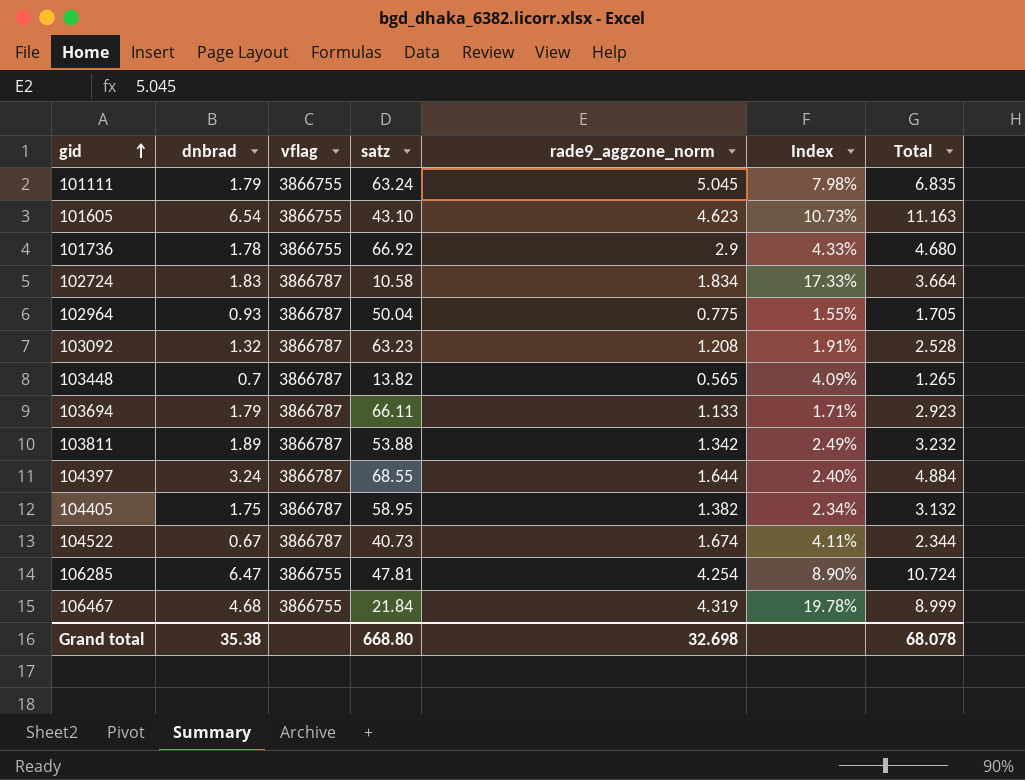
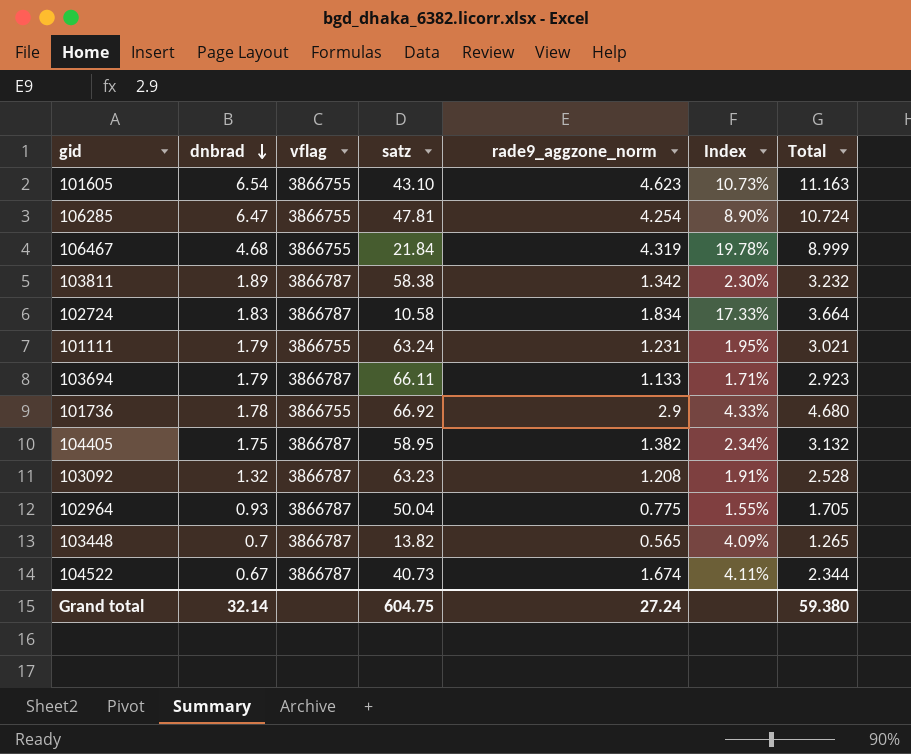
row order: gid ascending -> dnbrad descending
row 104397: 3.24 | 3866787 | 68.55 | 1.644 | 2.40% | 4.884 -> none
103811 | satz: 53.88 -> 58.38
103811 | Index: 2.49% -> 2.30%
101111 | rade9_aggzone_norm: 5.045 -> 1.231
101111 | Index: 7.98% -> 1.95%
101111 | Total: 6.835 -> 3.021
Grand total | dnbrad: 35.38 -> 32.14
Grand total | satz: 668.80 -> 604.75
Grand total | rade9_aggzone_norm: 32.698 -> 27.24
Grand total | Total: 68.078 -> 59.380

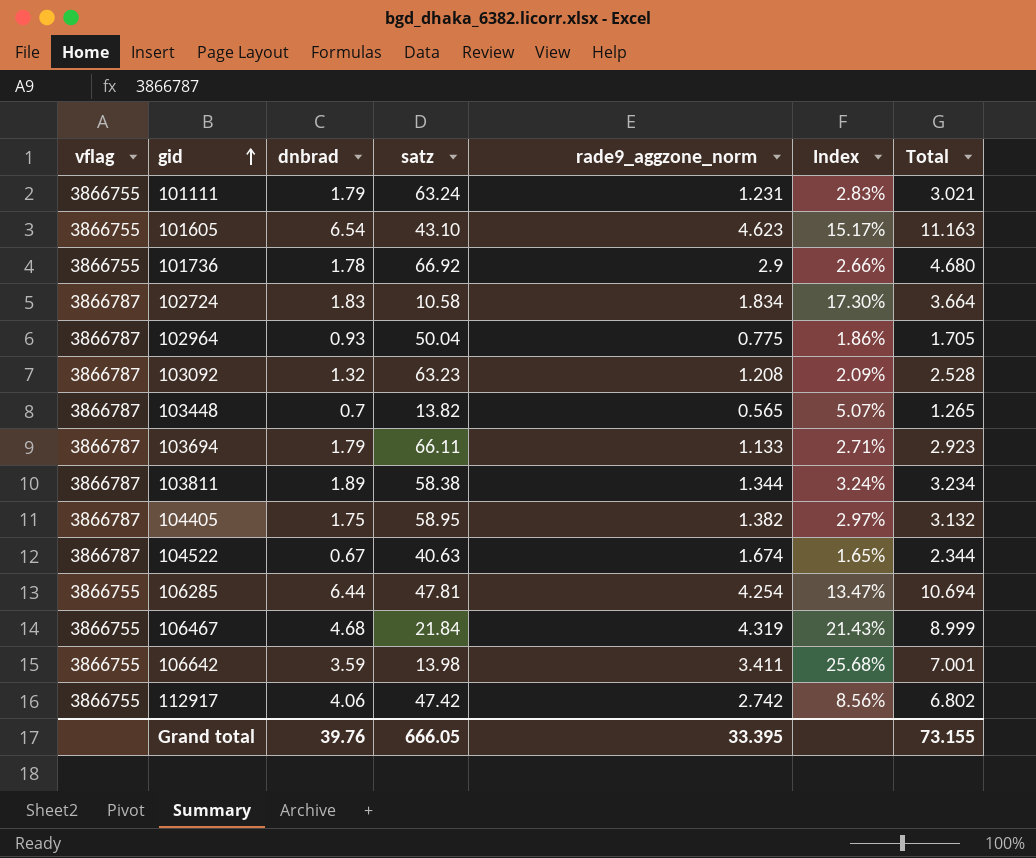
row order: dnbrad descending -> gid ascending
column vflag | position: 3 -> 1
column Index | formula: [rade9_aggzone_norm] / [satz] -> [dnbrad] / [satz]
103811 | rade9_aggzone_norm: 1.342 -> 1.344
103811 | Total: 3.232 -> 3.234
104522 | satz: 40.73 -> 40.63
106285 | dnbrad: 6.47 -> 6.44
106285 | Total: 10.724 -> 10.694
row 106642: none -> 3866755 | 3.59 | 13.98 | 3.411 | 25.68% | 7.001
row 112917: none -> 3866755 | 4.06 | 47.42 | 2.742 | 8.56% | 6.802
Grand total | dnbrad: 32.14 -> 39.76
Grand total | satz: 604.75 -> 666.05
Grand total | rade9_aggzone_norm: 27.24 -> 33.395
Grand total | Total: 59.380 -> 73.155

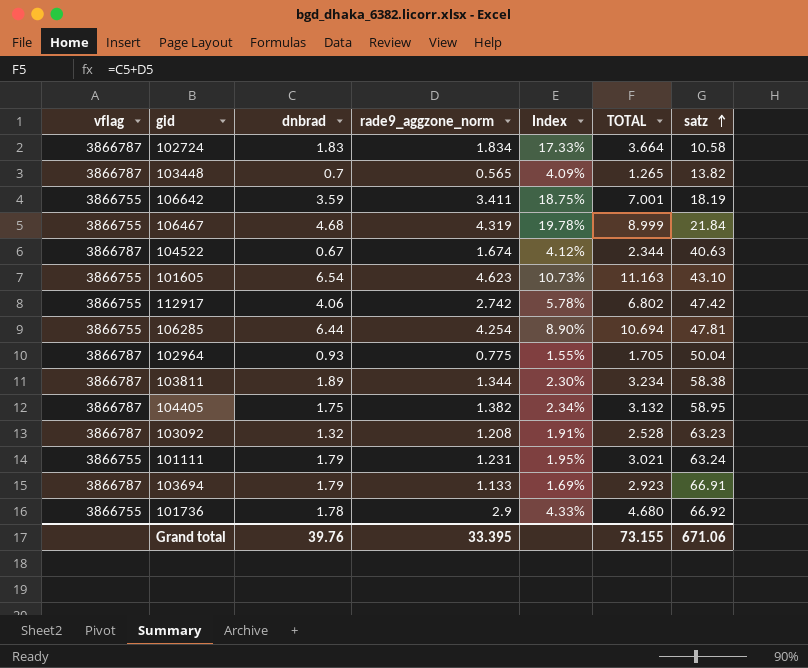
row order: gid ascending -> satz ascending
column Index | formula: [dnbrad] / [satz] -> [rade9_aggzone_norm] / [satz]
column name: Total -> TOTAL
column satz | position: 4 -> 7
106642 | satz: 13.98 -> 18.19
103694 | satz: 66.11 -> 66.91
Grand total | satz: 666.05 -> 671.06

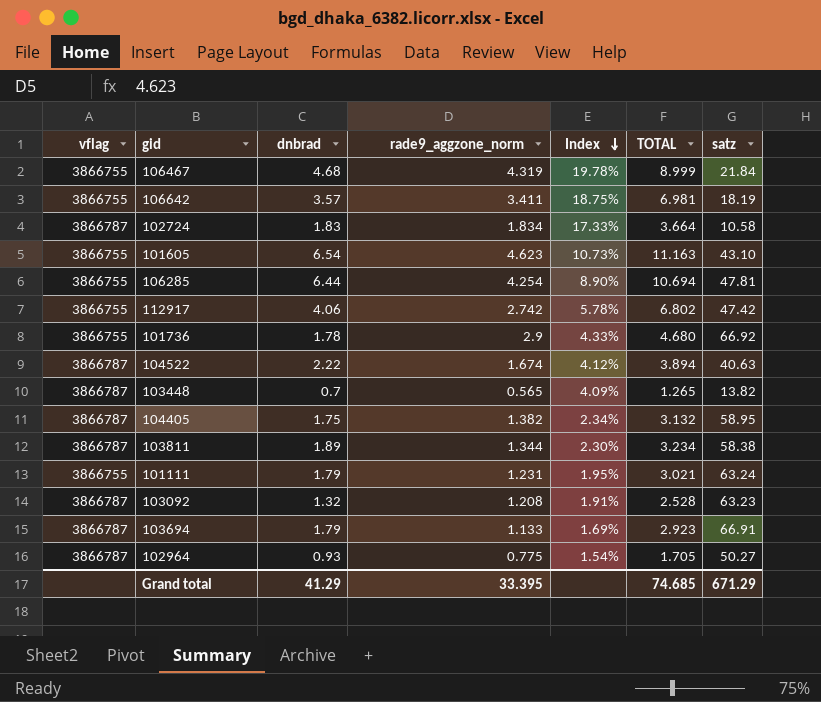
row order: satz ascending -> Index descending
106642 | dnbrad: 3.59 -> 3.57
106642 | TOTAL: 7.001 -> 6.981
104522 | dnbrad: 0.67 -> 2.22
104522 | TOTAL: 2.344 -> 3.894
102964 | Index: 1.55% -> 1.54%
102964 | satz: 50.04 -> 50.27
Grand total | dnbrad: 39.76 -> 41.29
Grand total | TOTAL: 73.155 -> 74.685
Grand total | satz: 671.06 -> 671.29

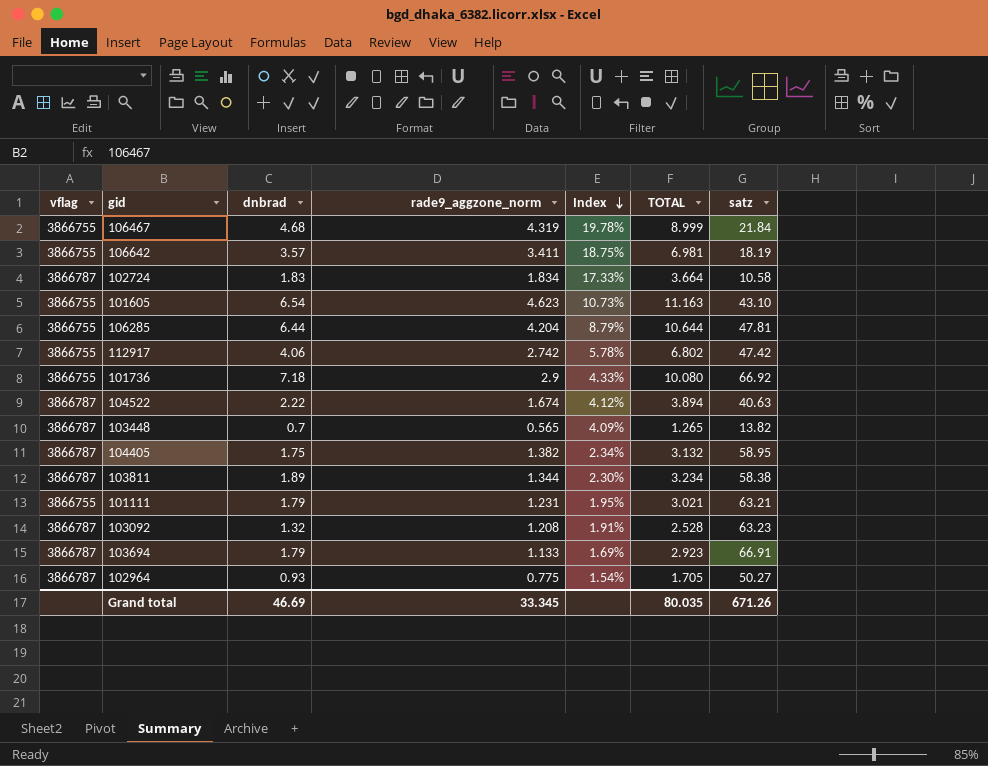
106285 | rade9_aggzone_norm: 4.254 -> 4.204
106285 | Index: 8.90% -> 8.79%
106285 | TOTAL: 10.694 -> 10.644
101736 | dnbrad: 1.78 -> 7.18
101736 | TOTAL: 4.680 -> 10.080
101111 | satz: 63.24 -> 63.21
Grand total | dnbrad: 41.29 -> 46.69
Grand total | rade9_aggzone_norm: 33.395 -> 33.345
Grand total | TOTAL: 74.685 -> 80.035
Grand total | satz: 671.29 -> 671.26

